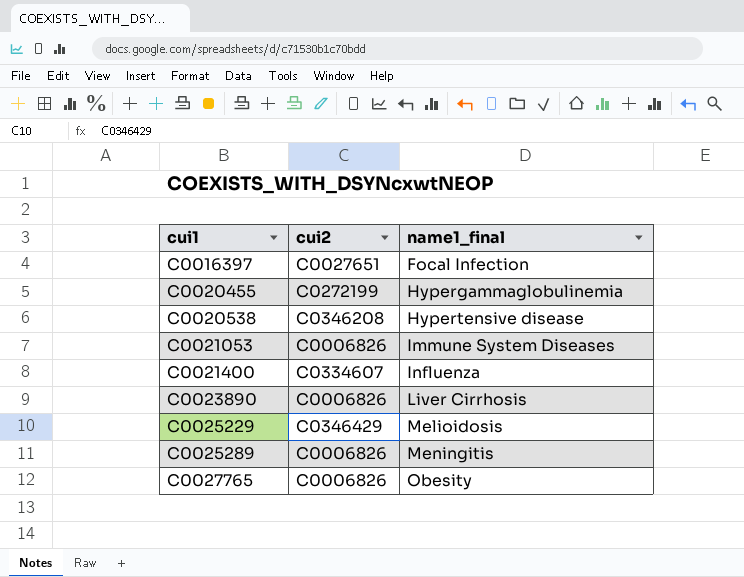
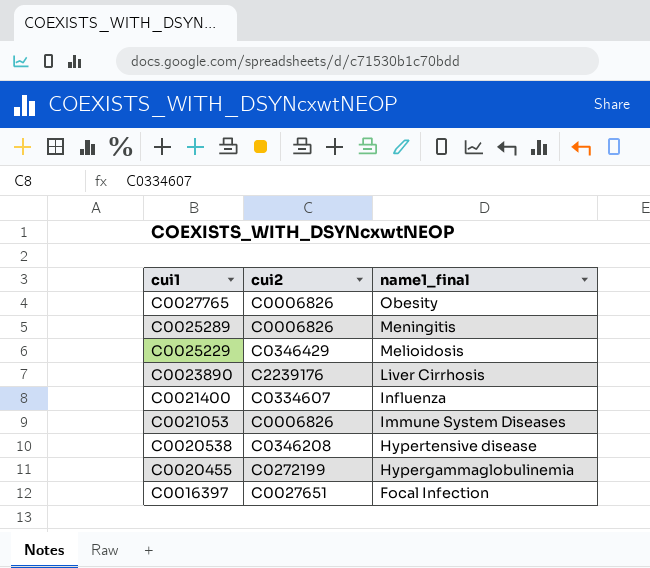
row order: cui1 ascending -> cui1 descending
C0023890 | cui2: C0006826 -> C2239176

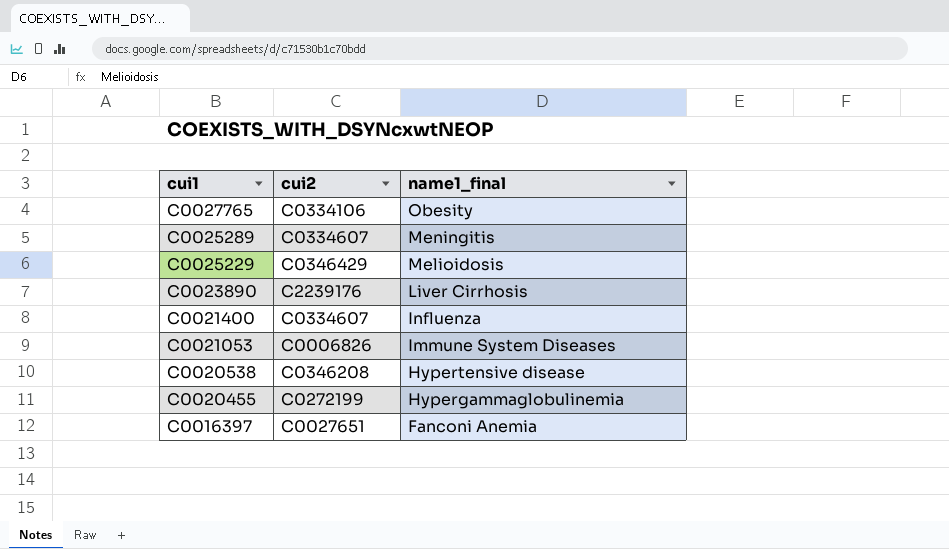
C0027765 | cui2: C0006826 -> C0334106
C0025289 | cui2: C0006826 -> C0334607
C0016397 | name1_final: Focal Infection -> Fanconi Anemia

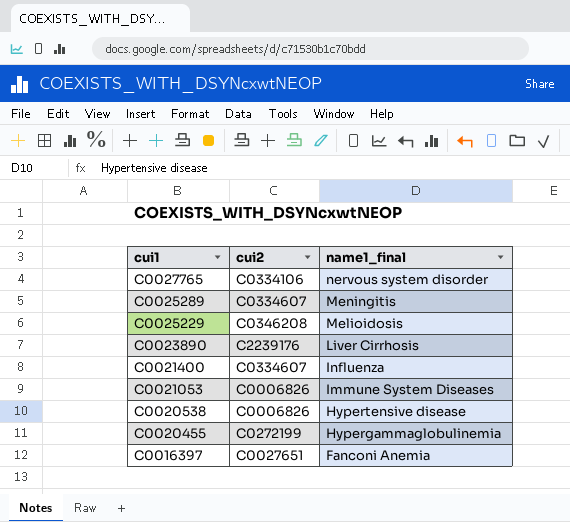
C0027765 | name1_final: Obesity -> nervous system disorder
C0025229 | cui2: C0346429 -> C0346208
C0020538 | cui2: C0346208 -> C0006826

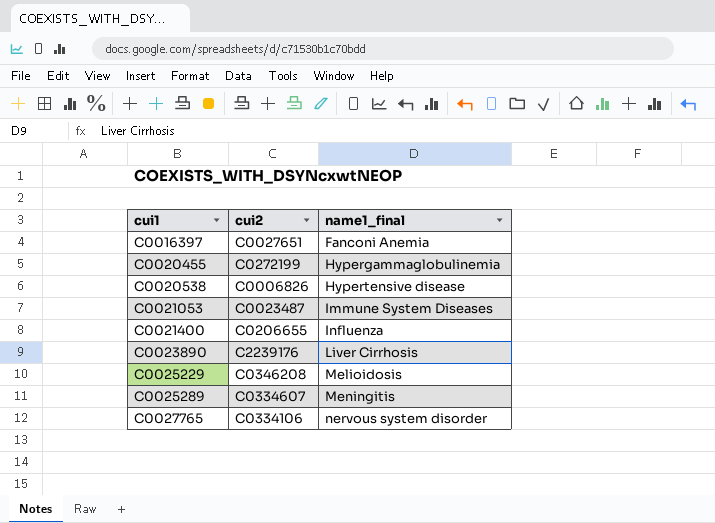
row order: cui1 descending -> cui1 ascending
C0021053 | cui2: C0006826 -> C0023487
C0021400 | cui2: C0334607 -> C0206655

